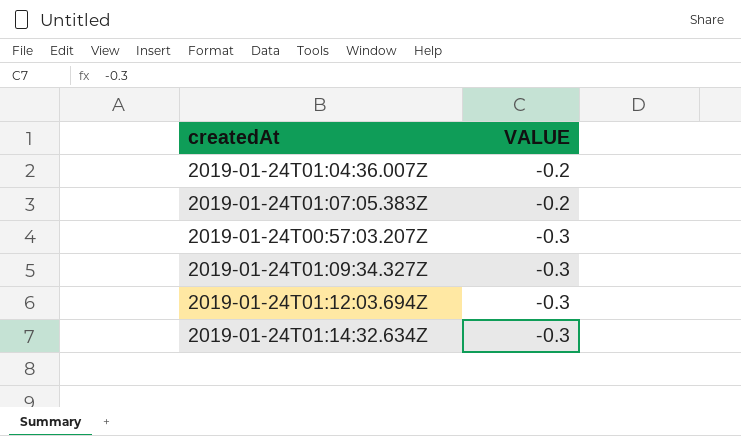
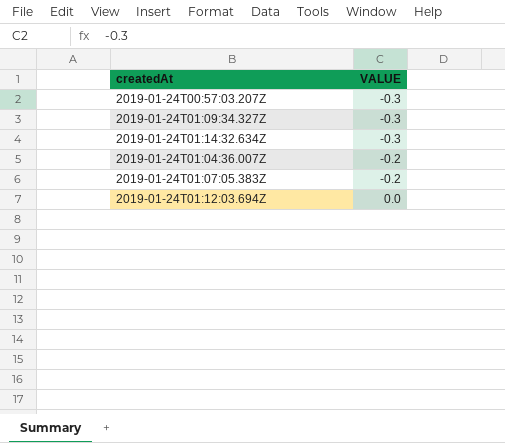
row order: VALUE descending -> VALUE ascending
2019-01-24T01:12:03.694Z | VALUE: -0.3 -> 0.0

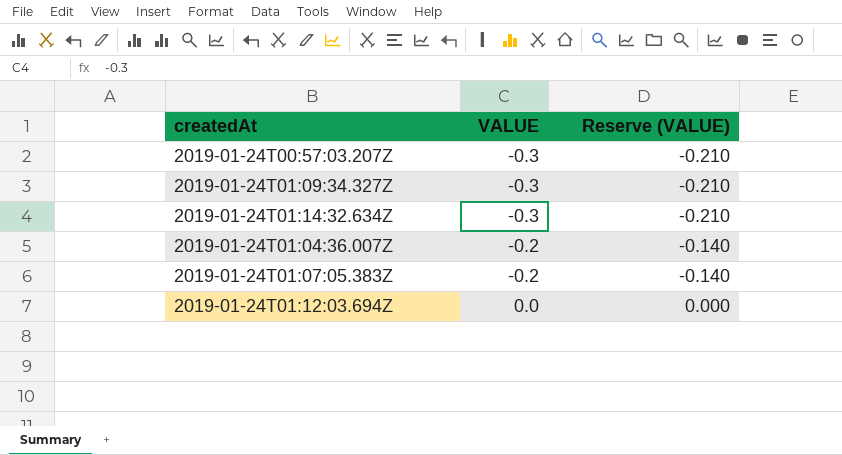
column Reserve (VALUE) | formula: none -> [VALUE] * 0.7

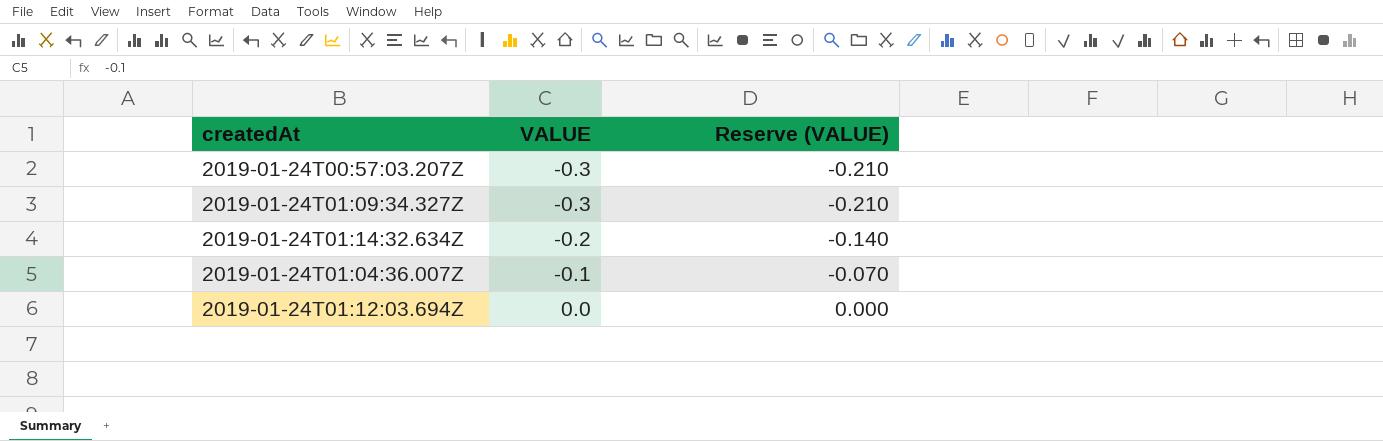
row 2019-01-24T01:07:05.383Z: -0.2 | -0.140 -> none
2019-01-24T01:14:32.634Z | VALUE: -0.3 -> -0.2
2019-01-24T01:14:32.634Z | Reserve (VALUE): -0.210 -> -0.140
2019-01-24T01:04:36.007Z | VALUE: -0.2 -> -0.1
2019-01-24T01:04:36.007Z | Reserve (VALUE): -0.140 -> -0.070

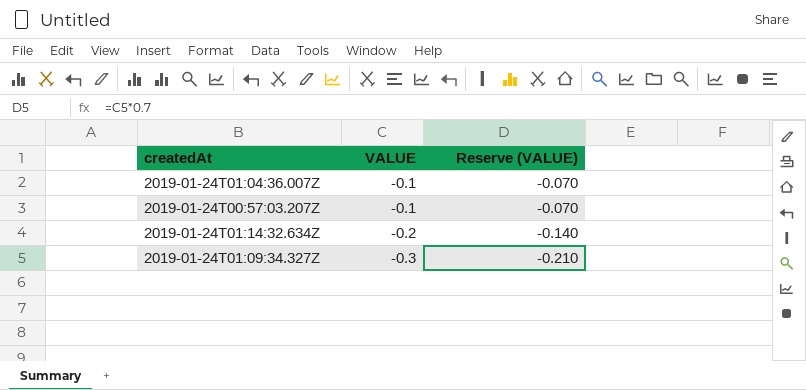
row order: VALUE ascending -> VALUE descending
row 2019-01-24T01:12:03.694Z: 0.0 | 0.000 -> none
2019-01-24T00:57:03.207Z | VALUE: -0.3 -> -0.1
2019-01-24T00:57:03.207Z | Reserve (VALUE): -0.210 -> -0.070

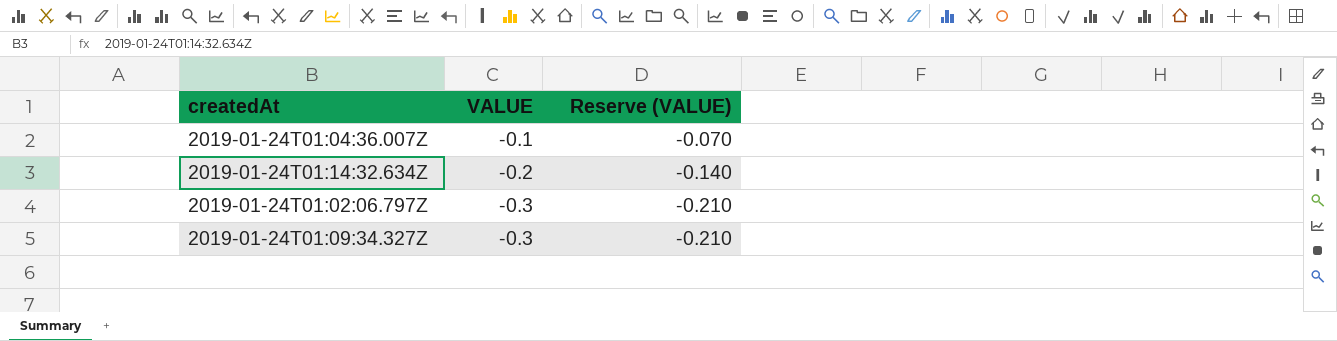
row 2019-01-24T00:57:03.207Z: -0.1 | -0.070 -> none
row 2019-01-24T01:02:06.797Z: none -> -0.3 | -0.210

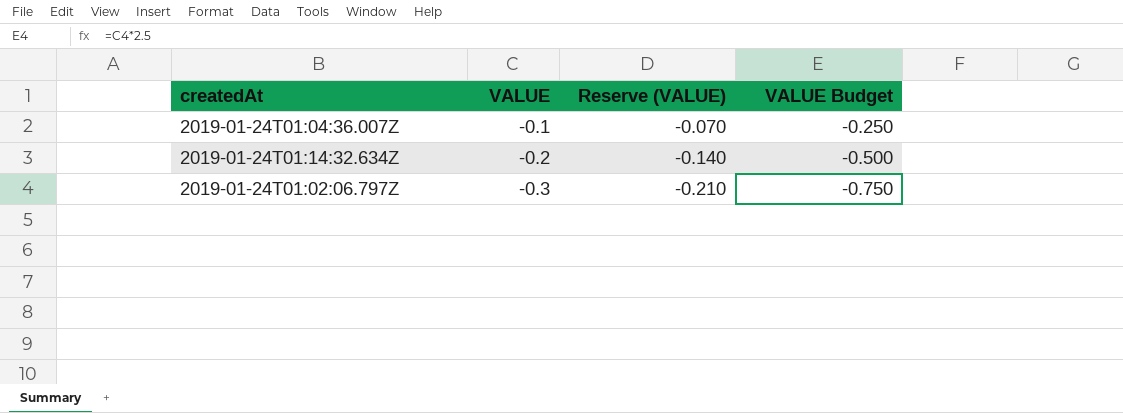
column VALUE Budget | formula: none -> [VALUE] * 2.5
row 2019-01-24T01:09:34.327Z: -0.3 | -0.210 -> none

